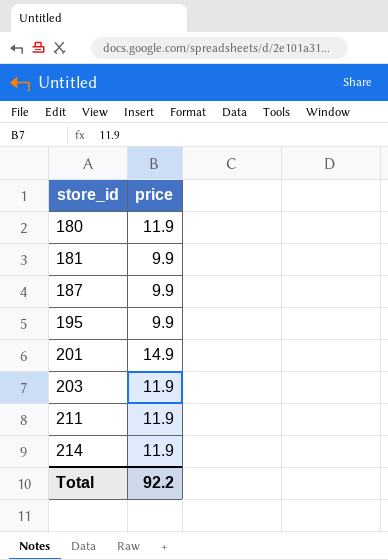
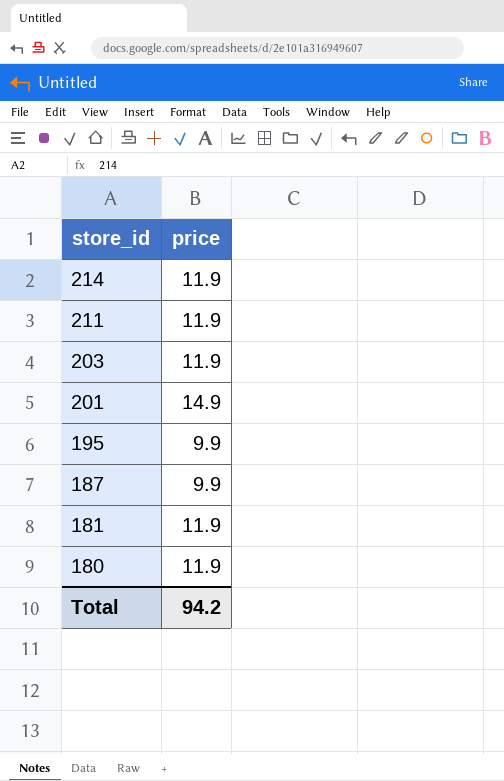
row order: store_id ascending -> store_id descending
181 | price: 9.9 -> 11.9
Total | price: 92.2 -> 94.2

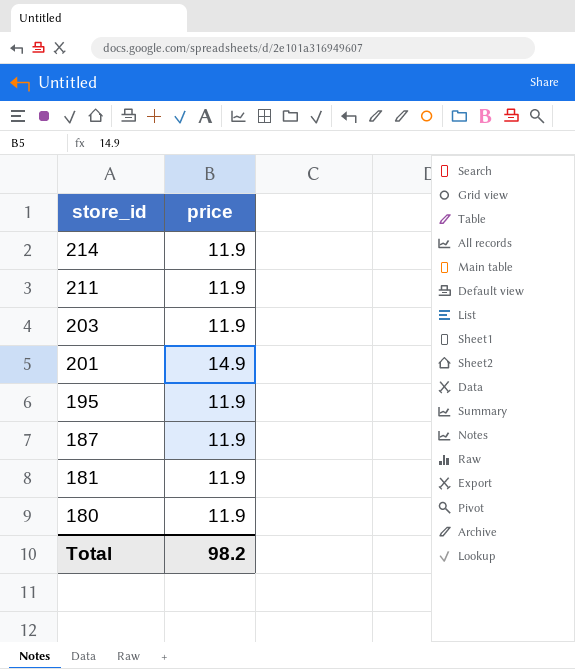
195 | price: 9.9 -> 11.9
187 | price: 9.9 -> 11.9
Total | price: 94.2 -> 98.2

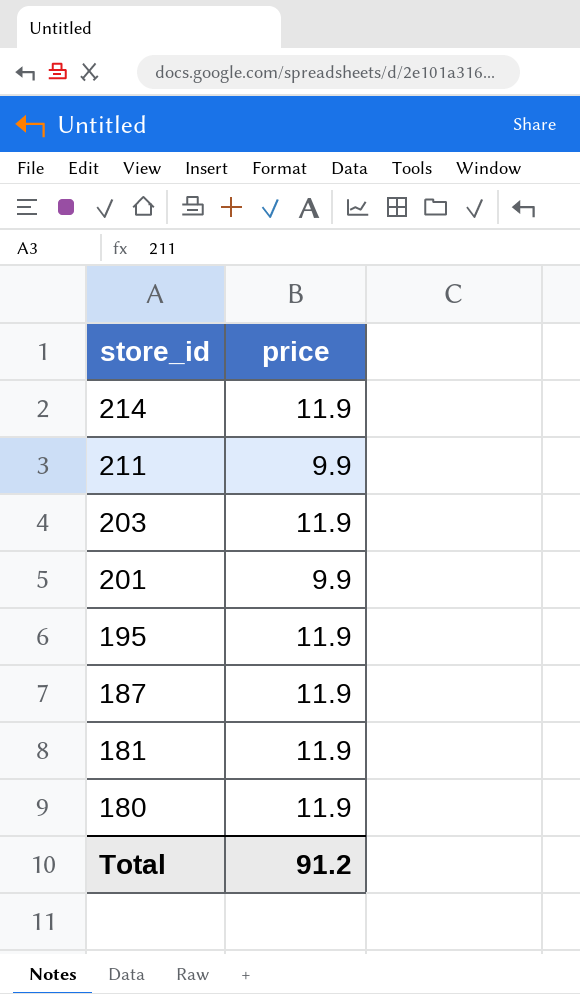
211 | price: 11.9 -> 9.9
201 | price: 14.9 -> 9.9
Total | price: 98.2 -> 91.2

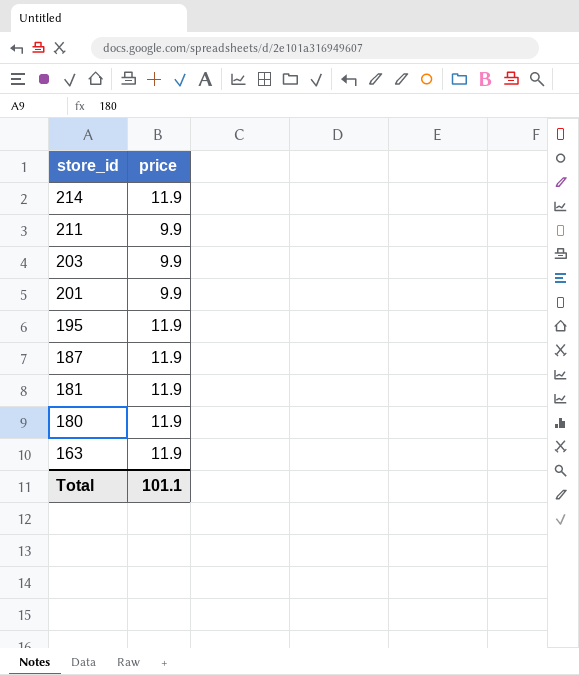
203 | price: 11.9 -> 9.9
row 163: none -> 11.9
Total | price: 91.2 -> 101.1

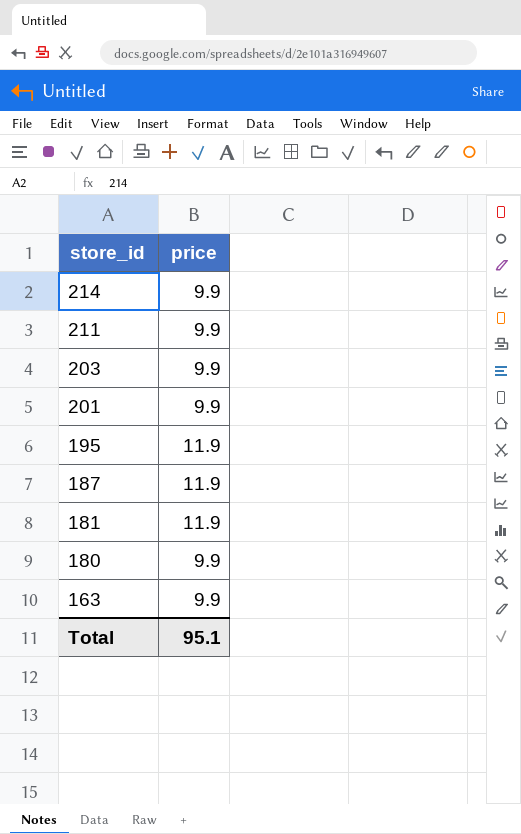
214 | price: 11.9 -> 9.9
180 | price: 11.9 -> 9.9
163 | price: 11.9 -> 9.9
Total | price: 101.1 -> 95.1

